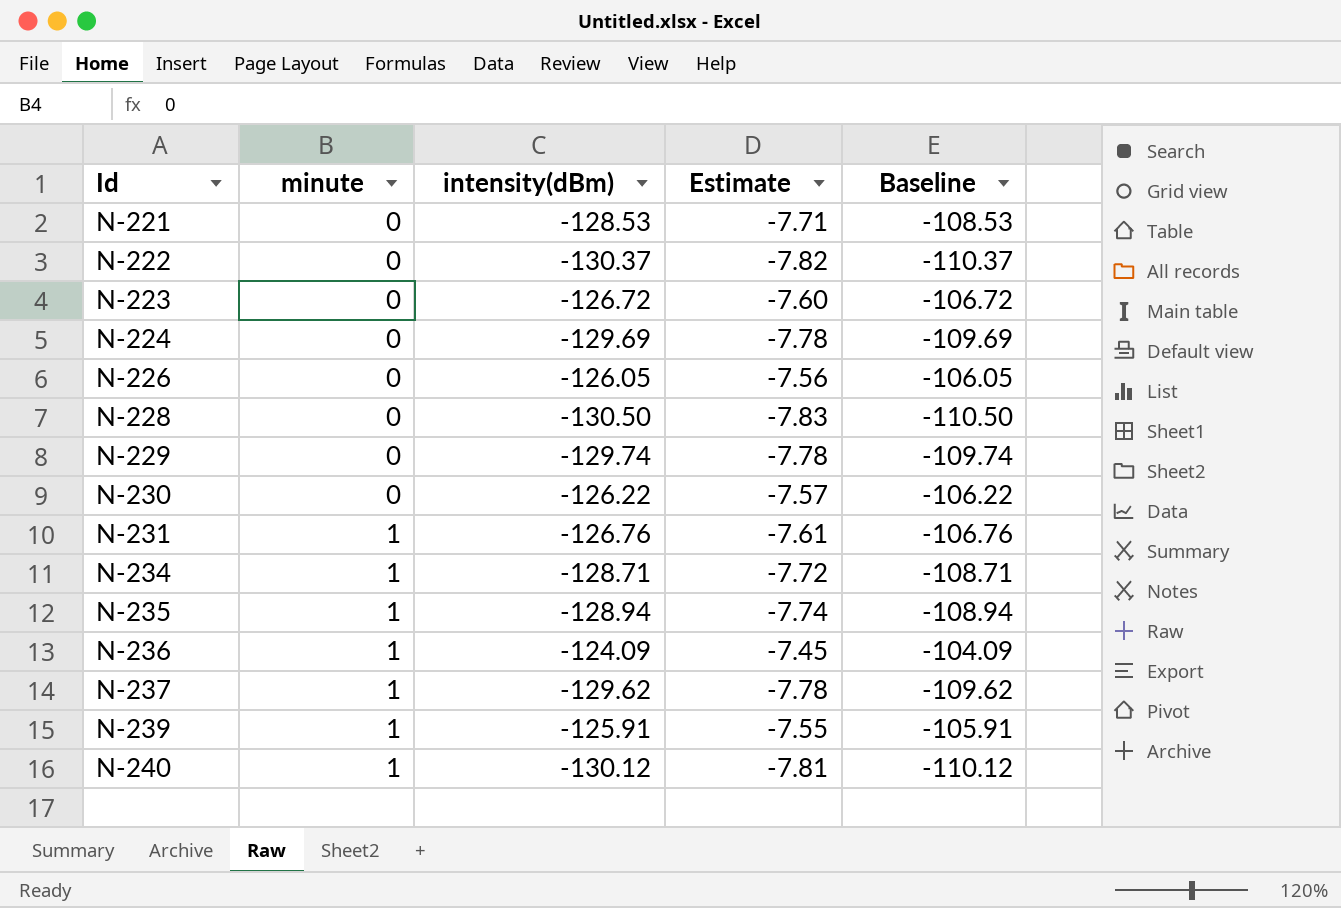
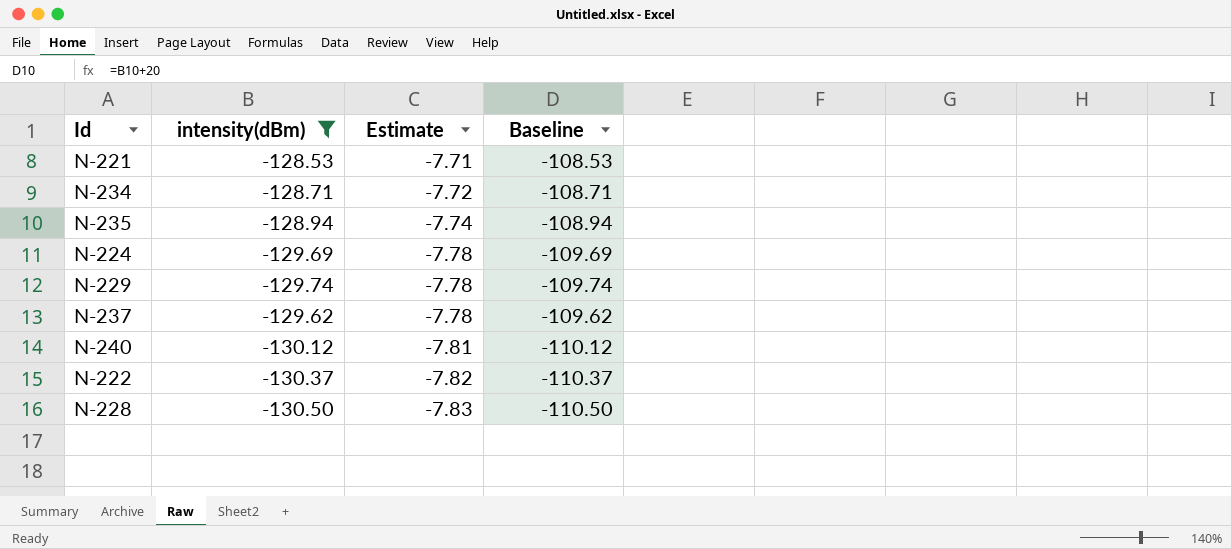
filter: none -> intensity(dBm) <= -128.53
row order: Id ascending -> Estimate descending
column minute | position: 2 -> none

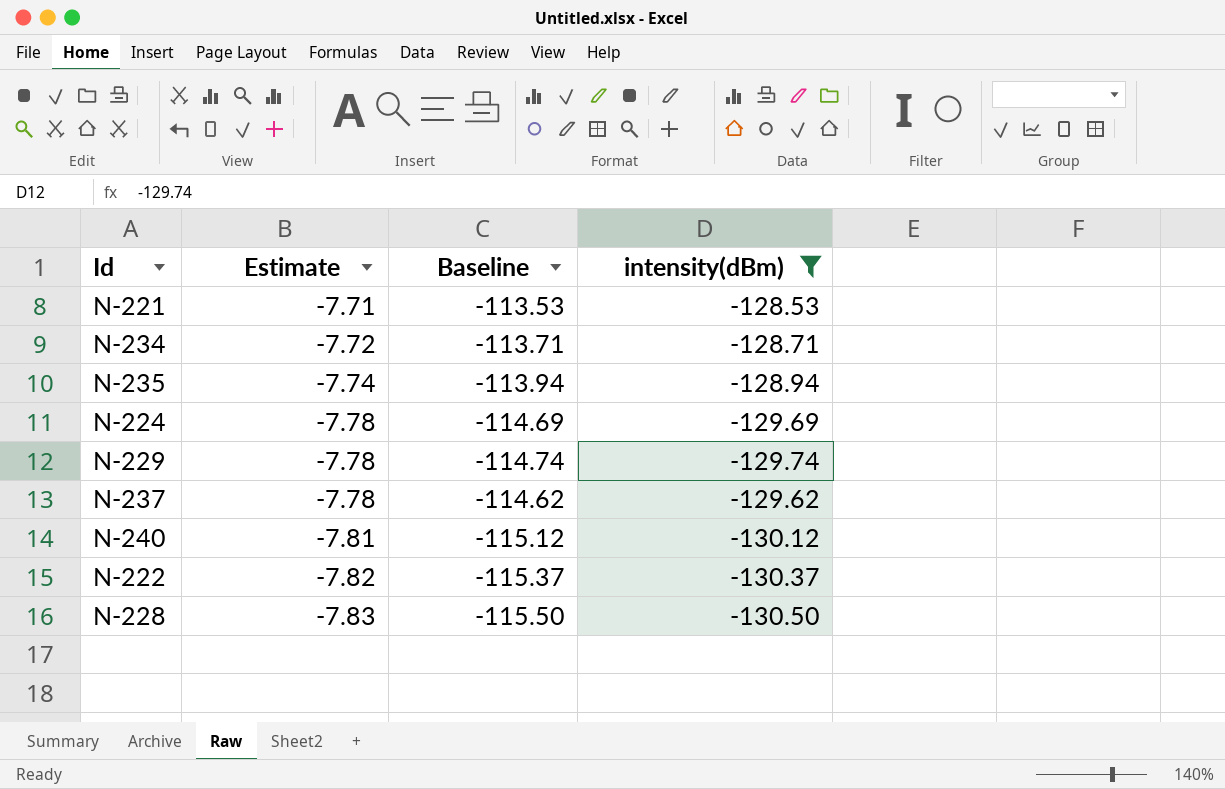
column Baseline | formula: [intensity(dBm)] + 20 -> [intensity(dBm)] + 15
column intensity(dBm) | position: 2 -> 4

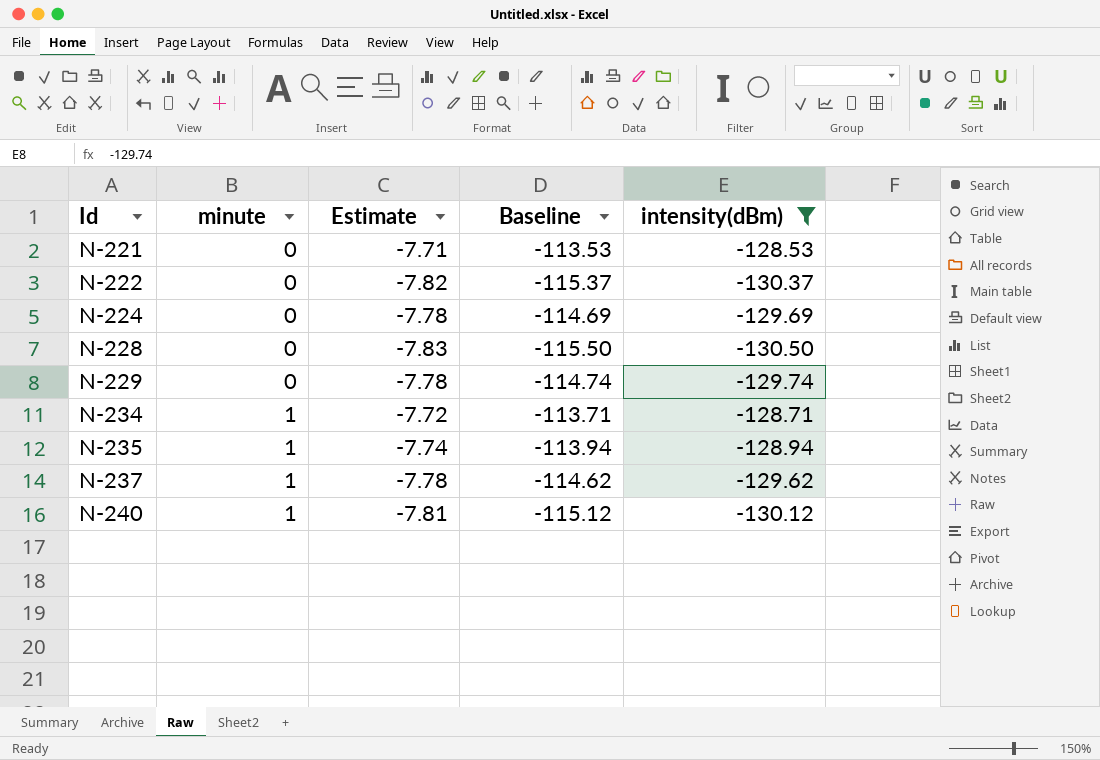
row order: Estimate descending -> Id ascending
column minute | position: none -> 2

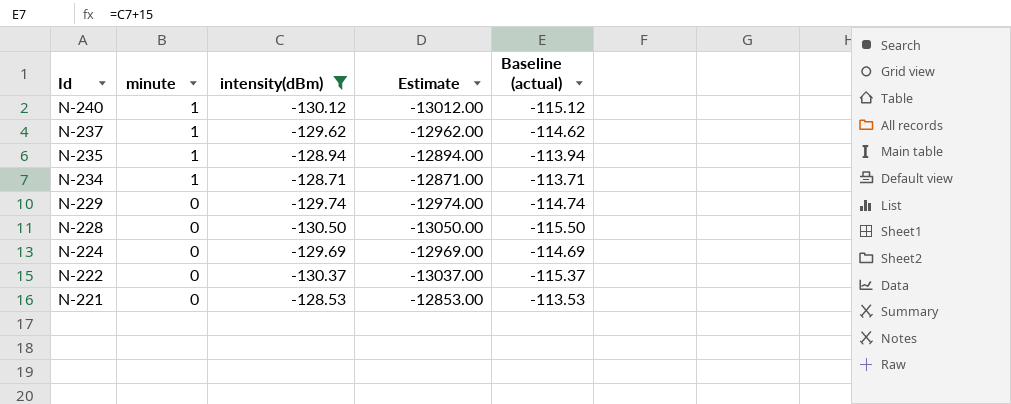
row order: Id ascending -> Id descending
column intensity(dBm) | position: 5 -> 3
column Estimate | formula: [intensity(dBm)] * 0.06 -> [intensity(dBm)] * 100
column name: Baseline -> Baseline (actual)

